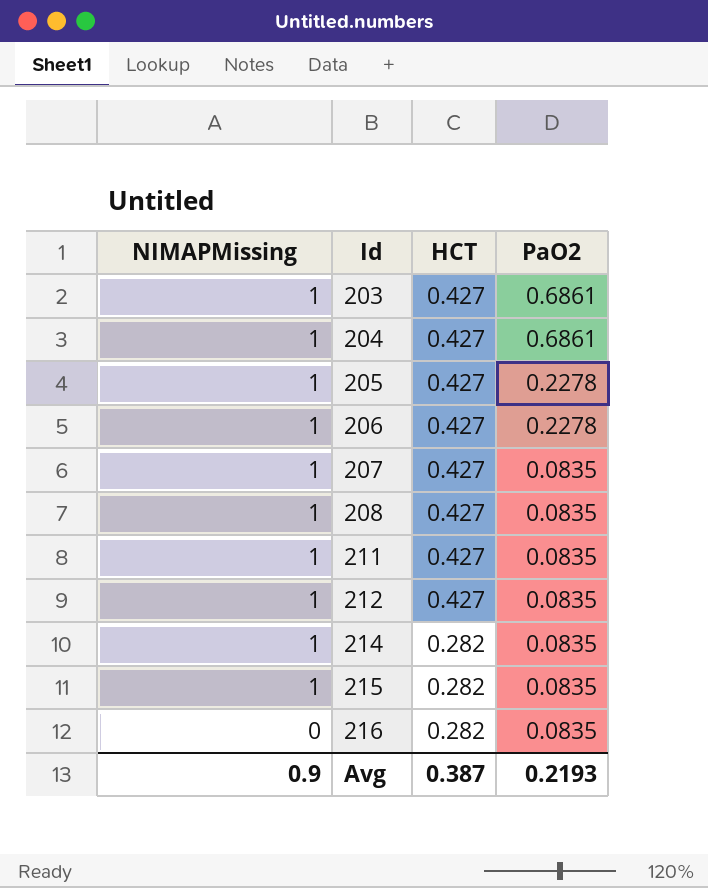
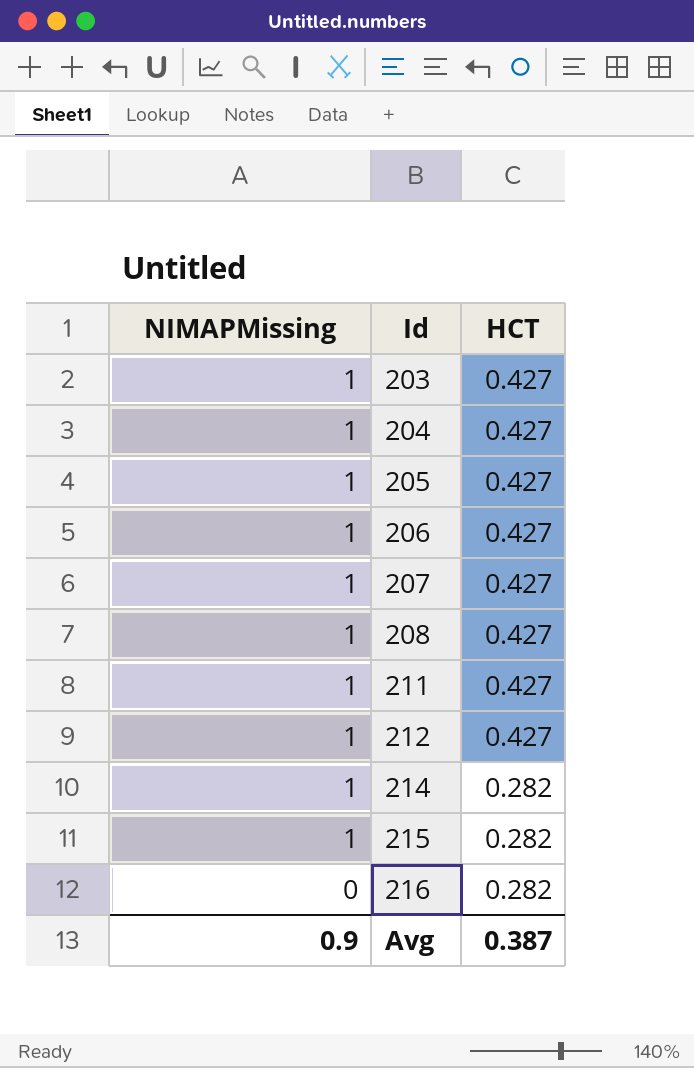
column PaO2 | position: 4 -> none

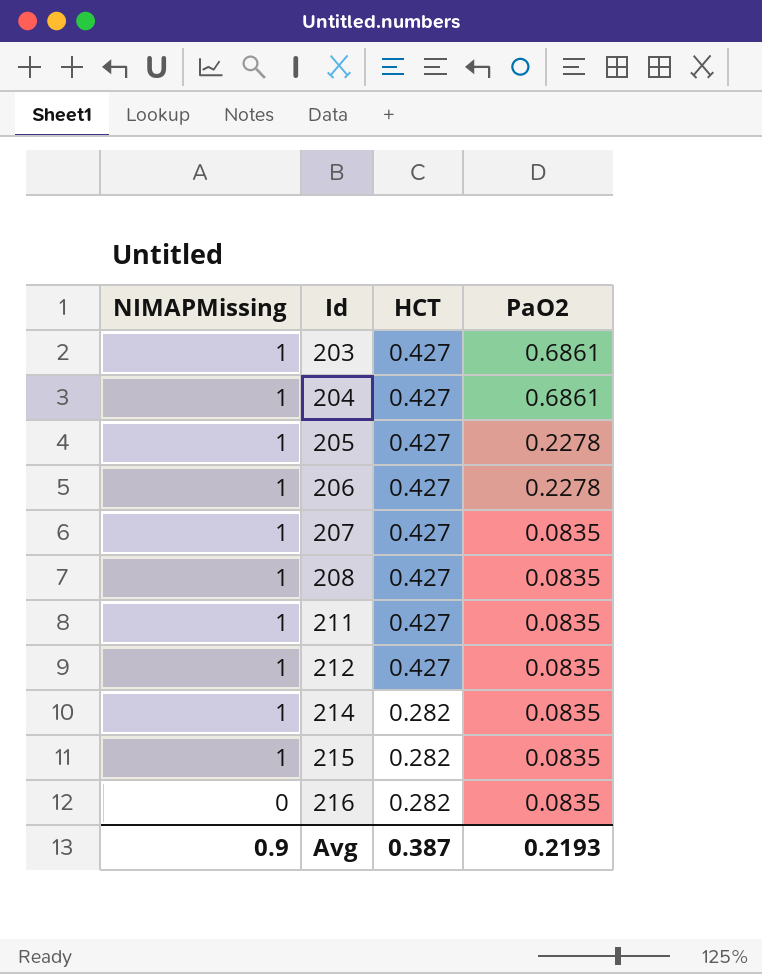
column PaO2 | position: none -> 4

